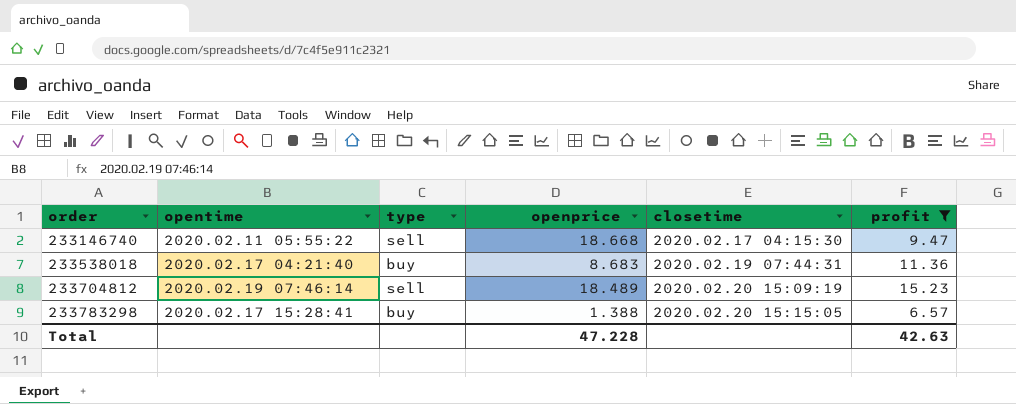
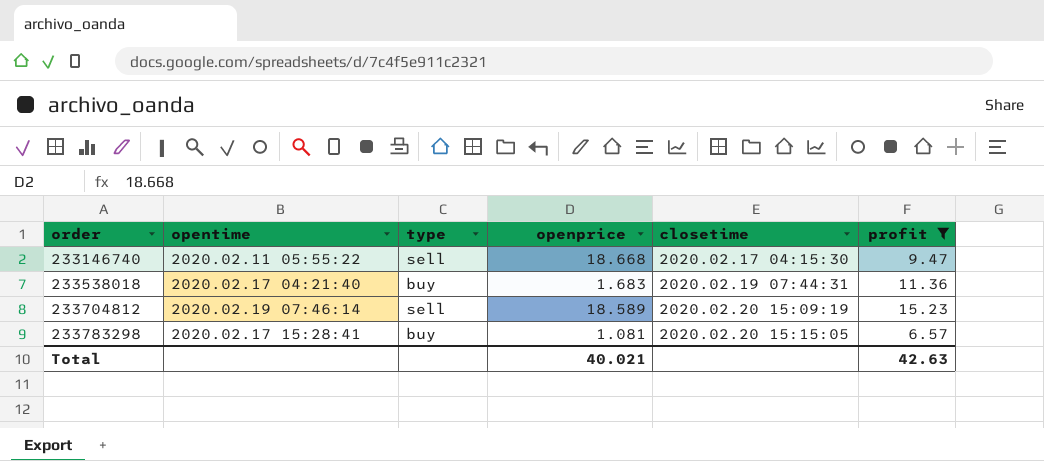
233538018 | openprice: 8.683 -> 1.683
233704812 | openprice: 18.489 -> 18.589
233783298 | openprice: 1.388 -> 1.081
Total | openprice: 47.228 -> 40.021

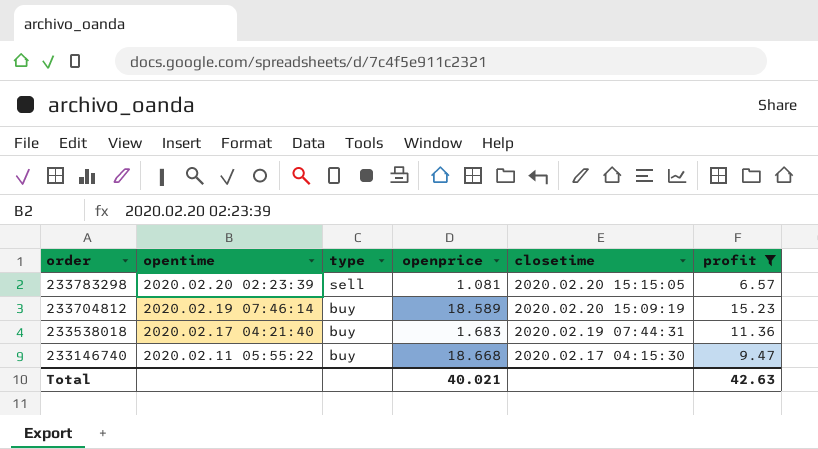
row order: order ascending -> order descending
233783298 | opentime: 2020.02.17 15:28:41 -> 2020.02.20 02:23:39
233783298 | type: buy -> sell
233704812 | type: sell -> buy
233146740 | type: sell -> buy

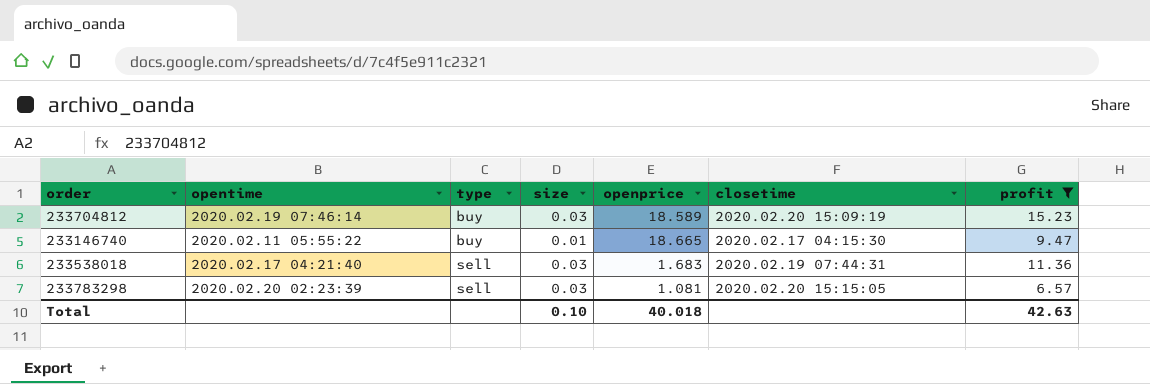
row order: order descending -> type ascending
column size | position: none -> 4
233146740 | openprice: 18.668 -> 18.665
233538018 | type: buy -> sell
Total | openprice: 40.021 -> 40.018

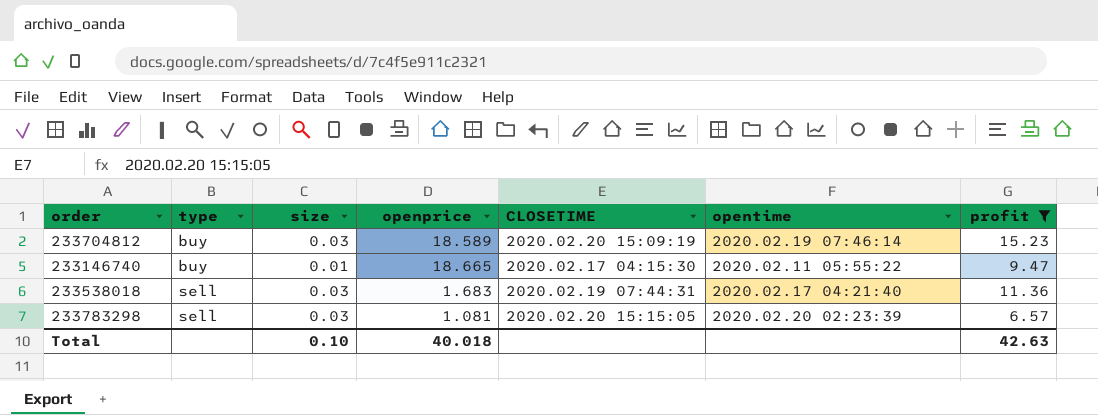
column name: closetime -> CLOSETIME
column opentime | position: 2 -> 6

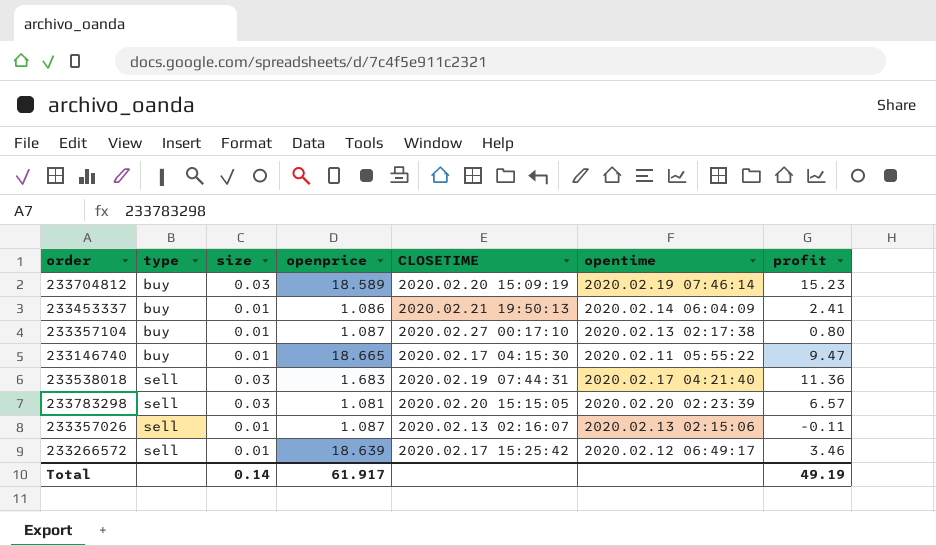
filter: profit >= 6.57 -> none
Total | size: 0.10 -> 0.14
Total | openprice: 40.018 -> 61.917
Total | profit: 42.63 -> 49.19

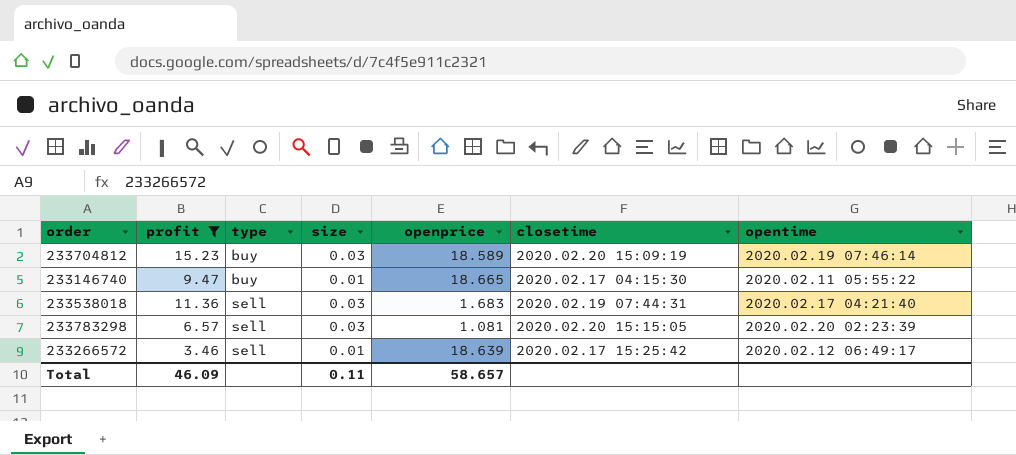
filter: none -> profit >= 3.46
column profit | position: 7 -> 2
column name: CLOSETIME -> closetime
Total | profit: 49.19 -> 46.09
Total | size: 0.14 -> 0.11
Total | openprice: 61.917 -> 58.657

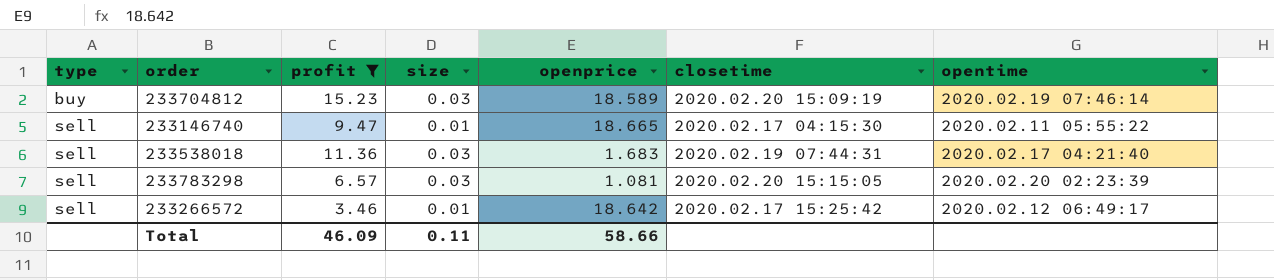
column type | position: 3 -> 1
233146740 | type: buy -> sell
233266572 | openprice: 18.639 -> 18.642
Total | openprice: 58.657 -> 58.66

